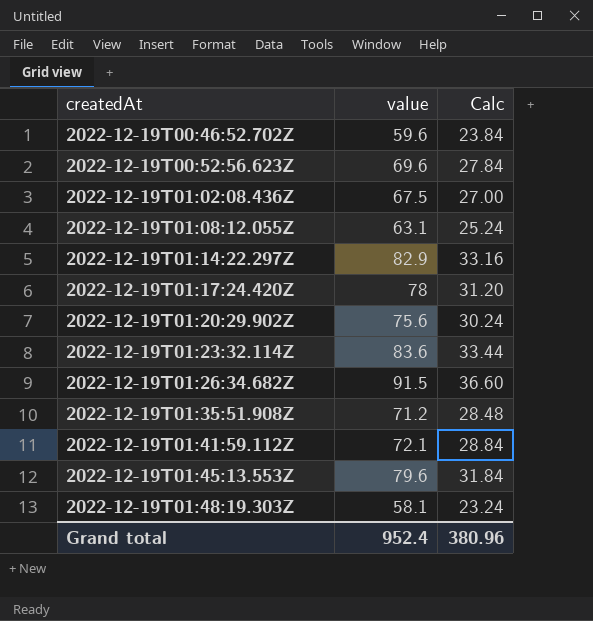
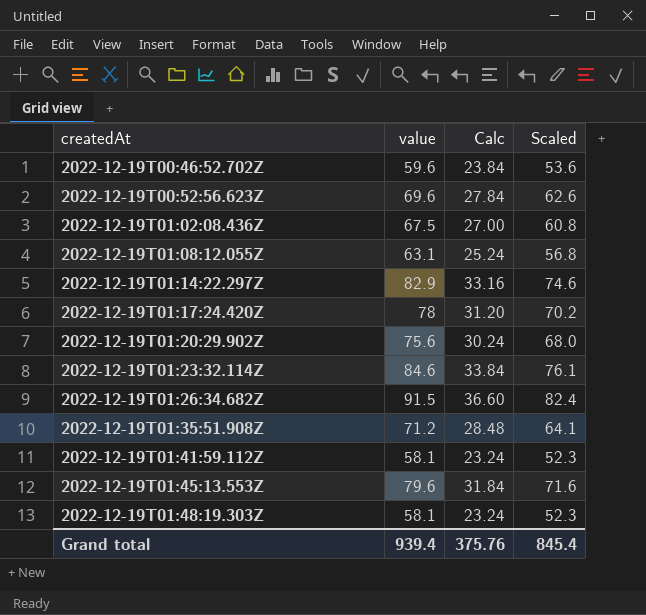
column Scaled | formula: none -> [value] * 0.9
2022-12-19T01:23:32.114Z | value: 83.6 -> 84.6
2022-12-19T01:23:32.114Z | Calc: 33.44 -> 33.84
2022-12-19T01:41:59.112Z | value: 72.1 -> 58.1
2022-12-19T01:41:59.112Z | Calc: 28.84 -> 23.24
Grand total | value: 952.4 -> 939.4
Grand total | Calc: 380.96 -> 375.76

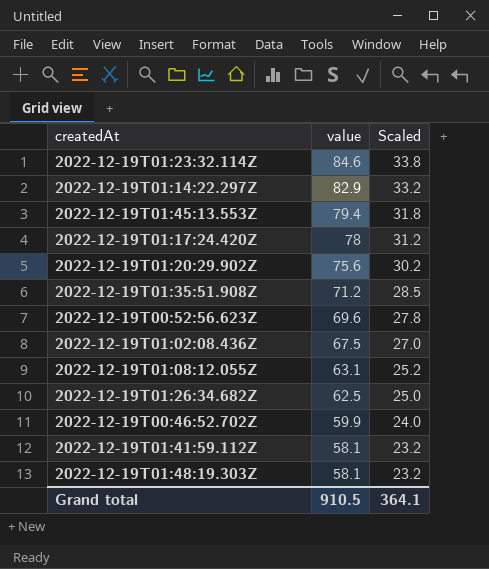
row order: createdAt ascending -> value descending
column Calc | formula: [value] * 0.4 -> none
column Scaled | formula: [value] * 0.9 -> [value] * 0.4
2022-12-19T01:45:13.553Z | value: 79.6 -> 79.4
2022-12-19T01:26:34.682Z | value: 91.5 -> 62.5
2022-12-19T00:46:52.702Z | value: 59.6 -> 59.9
Grand total | value: 939.4 -> 910.5
Grand total | Scaled: 845.4 -> 364.1

